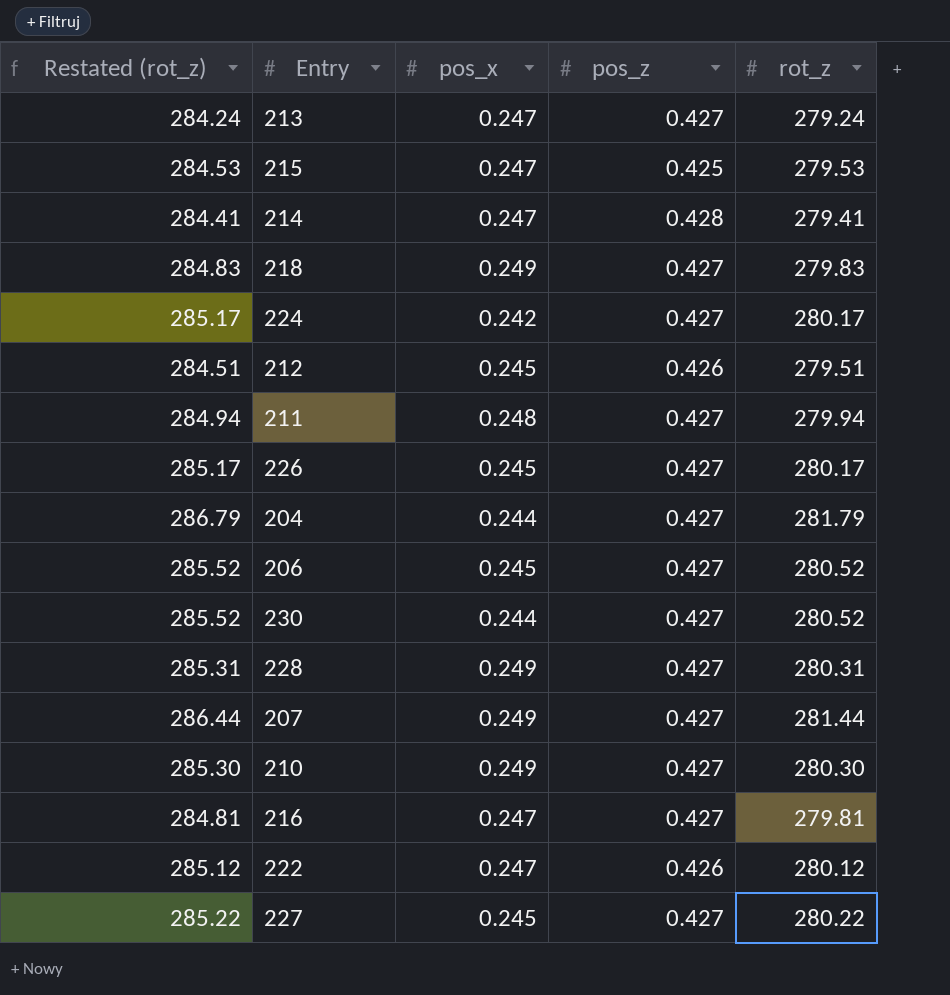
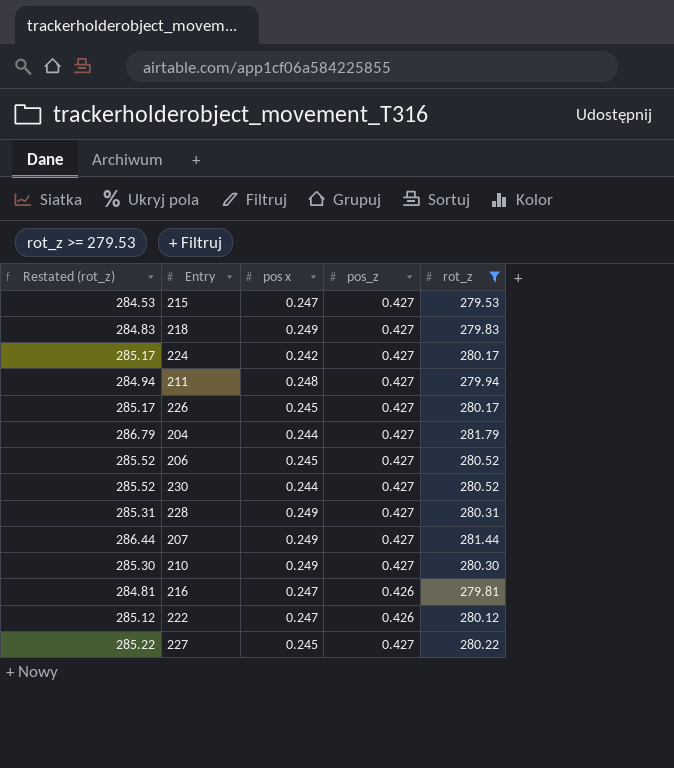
filter: none -> rot_z >= 279.53
column name: pos_x -> pos x
215 | pos_z: 0.425 -> 0.427
216 | pos_z: 0.427 -> 0.426

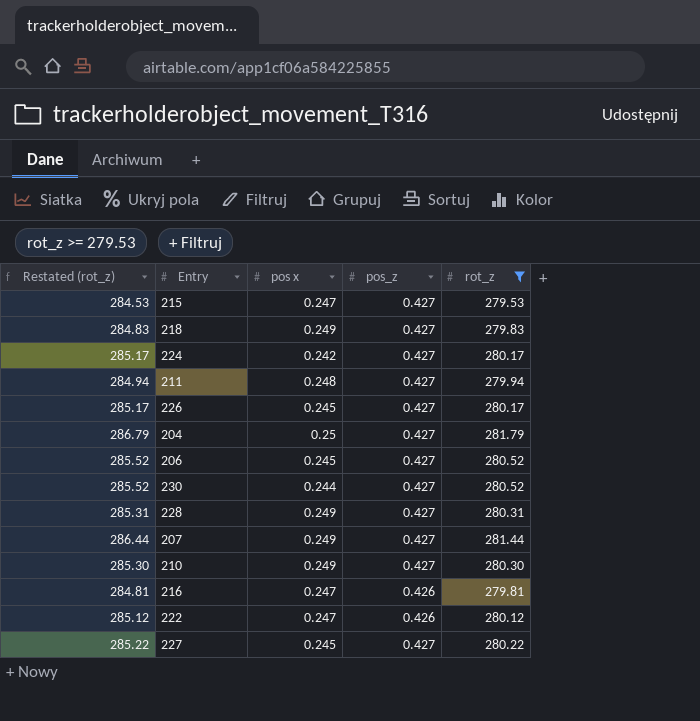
204 | pos x: 0.244 -> 0.25

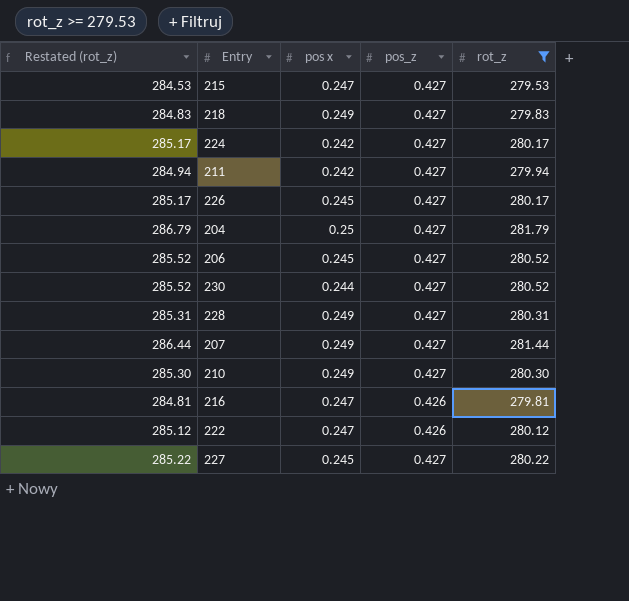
211 | pos x: 0.248 -> 0.242

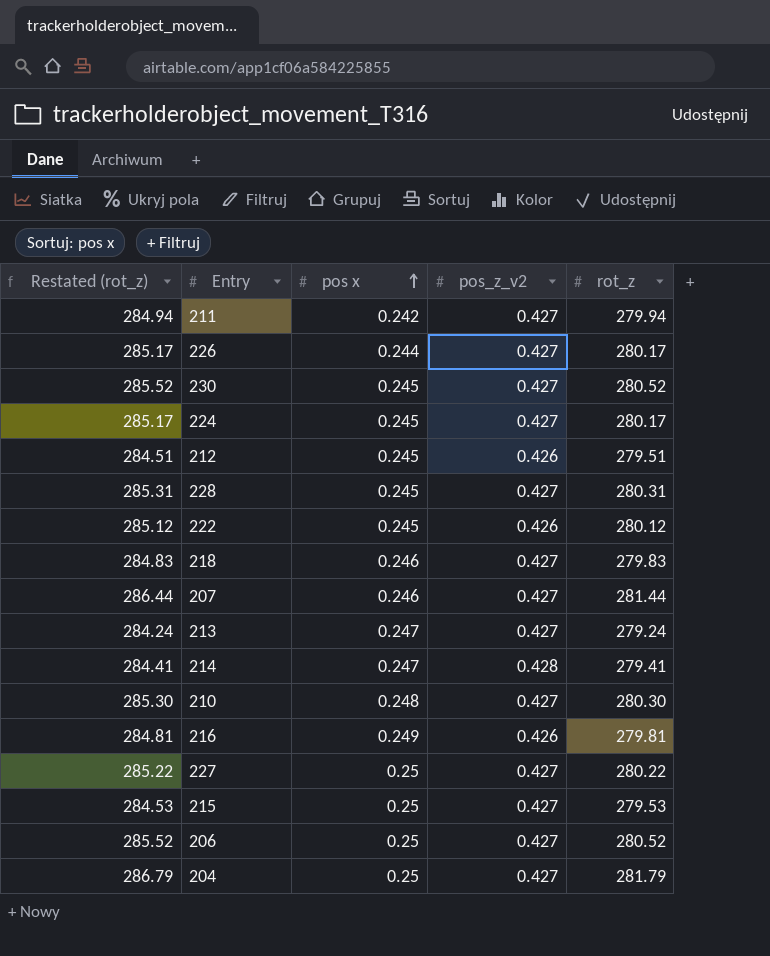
filter: rot_z >= 279.53 -> none
row order: none -> pos x ascending
column name: pos_z -> pos_z_v2
226 | pos x: 0.245 -> 0.244
230 | pos x: 0.244 -> 0.245
224 | pos x: 0.242 -> 0.245
228 | pos x: 0.249 -> 0.245
222 | pos x: 0.247 -> 0.245
218 | pos x: 0.249 -> 0.246
207 | pos x: 0.249 -> 0.246
210 | pos x: 0.249 -> 0.248
216 | pos x: 0.247 -> 0.249
227 | pos x: 0.245 -> 0.25
215 | pos x: 0.247 -> 0.25
206 | pos x: 0.245 -> 0.25

